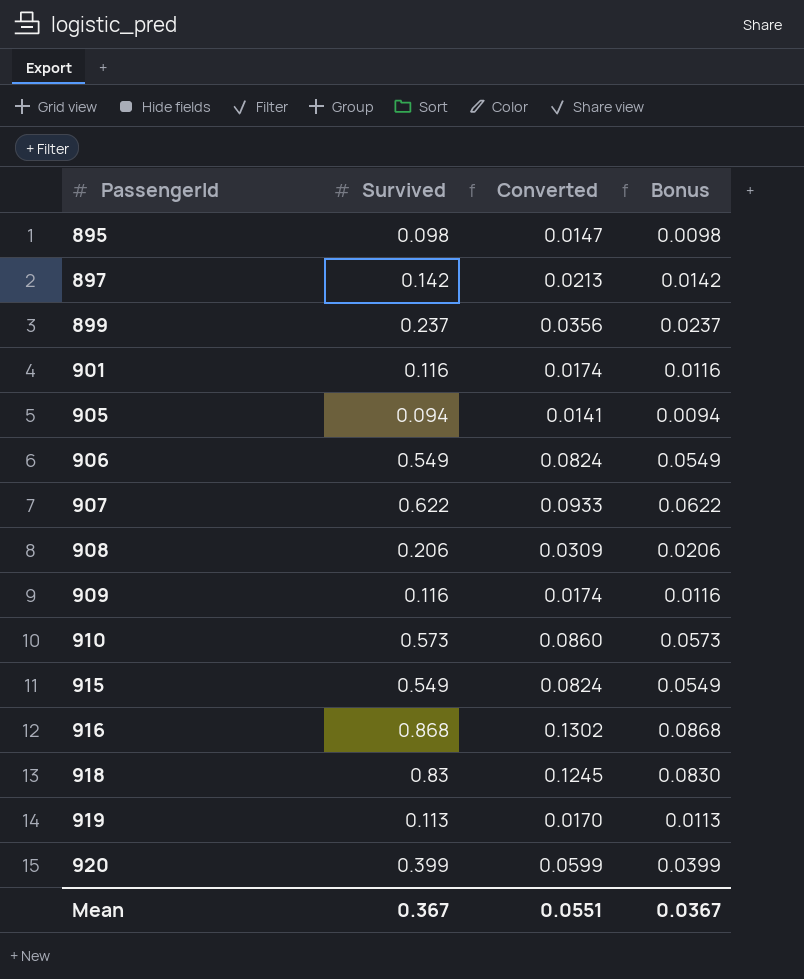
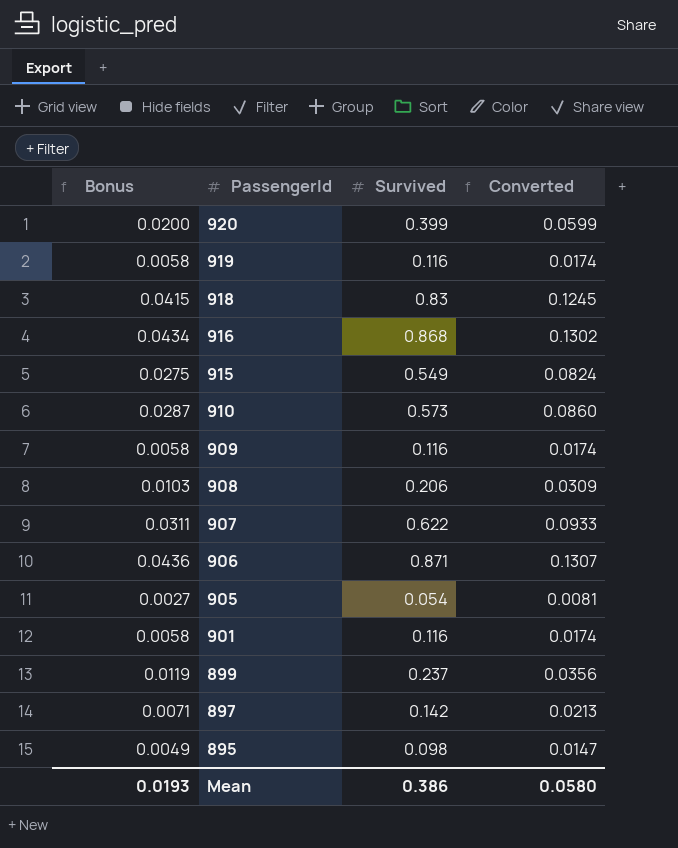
row order: PassengerId ascending -> PassengerId descending
column Bonus | formula: [Survived] * 0.1 -> [Survived] * 0.05
column Bonus | position: 4 -> 1
919 | Survived: 0.113 -> 0.116
919 | Converted: 0.0170 -> 0.0174
906 | Survived: 0.549 -> 0.871
906 | Converted: 0.0824 -> 0.1307
905 | Survived: 0.094 -> 0.054
905 | Converted: 0.0141 -> 0.0081
Mean | Bonus: 0.0367 -> 0.0193
Mean | Survived: 0.367 -> 0.386
Mean | Converted: 0.0551 -> 0.0580

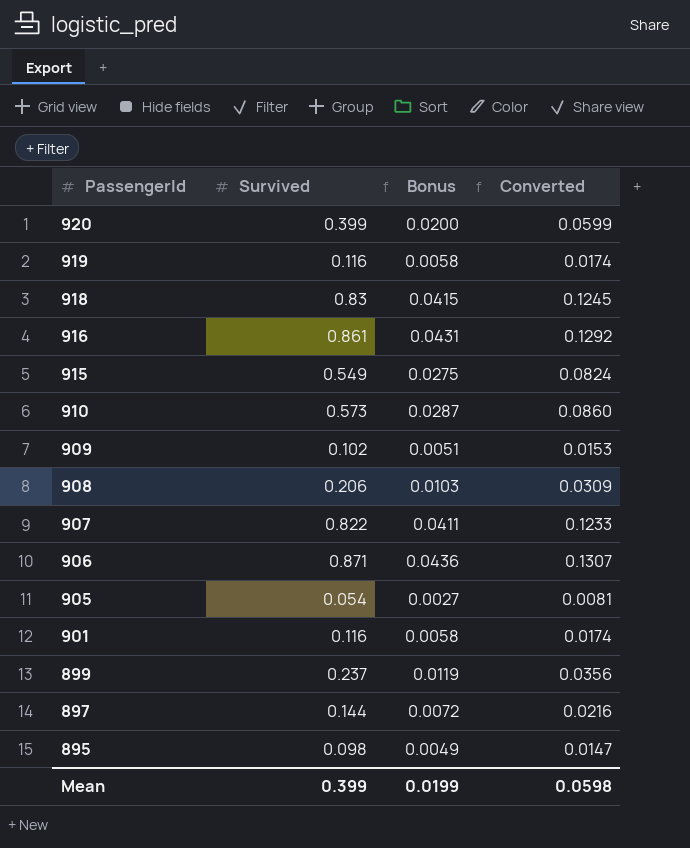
column Bonus | position: 1 -> 3
916 | Survived: 0.868 -> 0.861
916 | Bonus: 0.0434 -> 0.0431
916 | Converted: 0.1302 -> 0.1292
909 | Survived: 0.116 -> 0.102
909 | Bonus: 0.0058 -> 0.0051
909 | Converted: 0.0174 -> 0.0153
907 | Survived: 0.622 -> 0.822
907 | Bonus: 0.0311 -> 0.0411
907 | Converted: 0.0933 -> 0.1233
897 | Survived: 0.142 -> 0.144
897 | Bonus: 0.0071 -> 0.0072
897 | Converted: 0.0213 -> 0.0216
Mean | Survived: 0.386 -> 0.399
Mean | Bonus: 0.0193 -> 0.0199
Mean | Converted: 0.0580 -> 0.0598

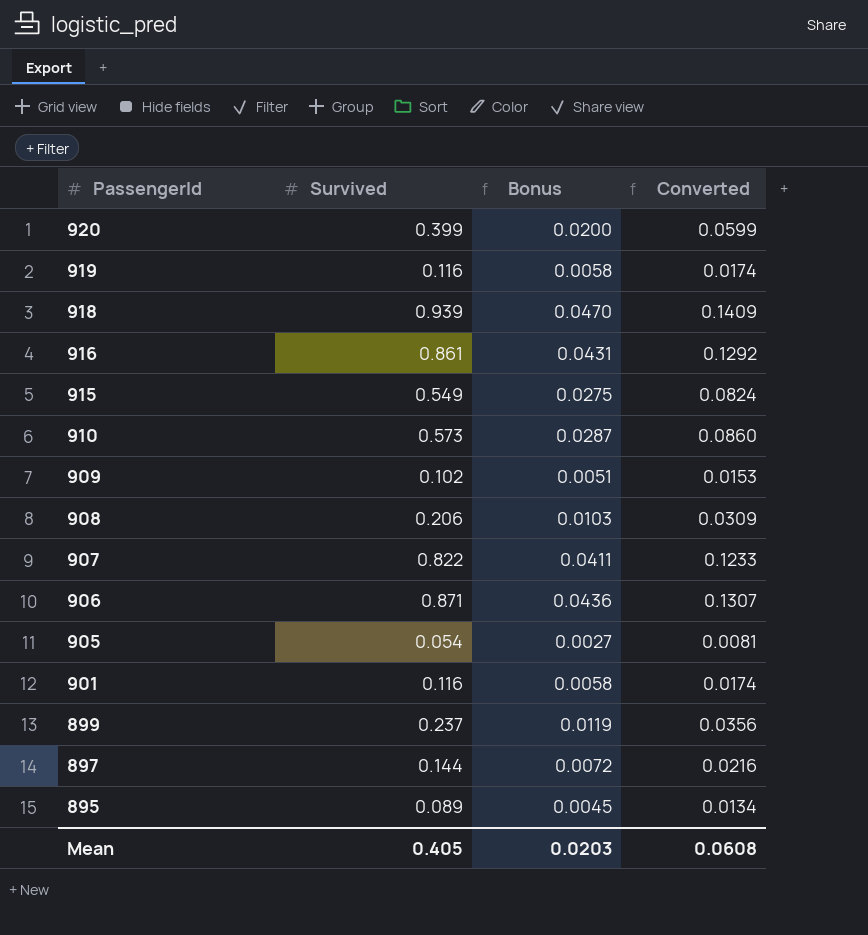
918 | Survived: 0.83 -> 0.939
918 | Bonus: 0.0415 -> 0.0470
918 | Converted: 0.1245 -> 0.1409
895 | Survived: 0.098 -> 0.089
895 | Bonus: 0.0049 -> 0.0045
895 | Converted: 0.0147 -> 0.0134
Mean | Survived: 0.399 -> 0.405
Mean | Bonus: 0.0199 -> 0.0203
Mean | Converted: 0.0598 -> 0.0608

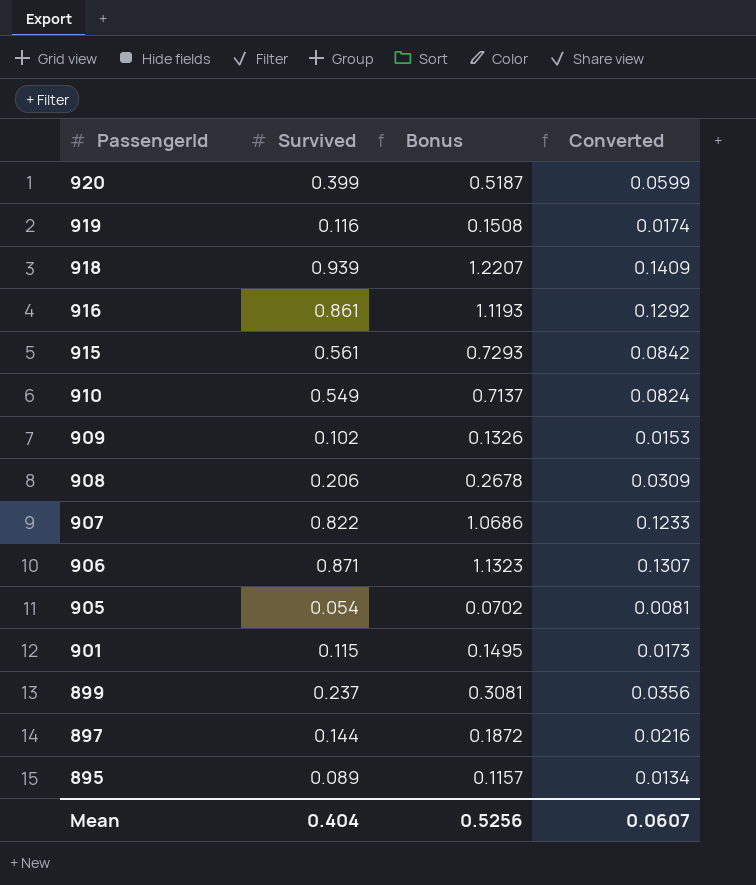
column Bonus | formula: [Survived] * 0.05 -> [Survived] * 1.3
915 | Survived: 0.549 -> 0.561
915 | Converted: 0.0824 -> 0.0842
910 | Survived: 0.573 -> 0.549
910 | Converted: 0.0860 -> 0.0824
901 | Survived: 0.116 -> 0.115
901 | Converted: 0.0174 -> 0.0173
Mean | Survived: 0.405 -> 0.404
Mean | Bonus: 0.0203 -> 0.5256
Mean | Converted: 0.0608 -> 0.0607

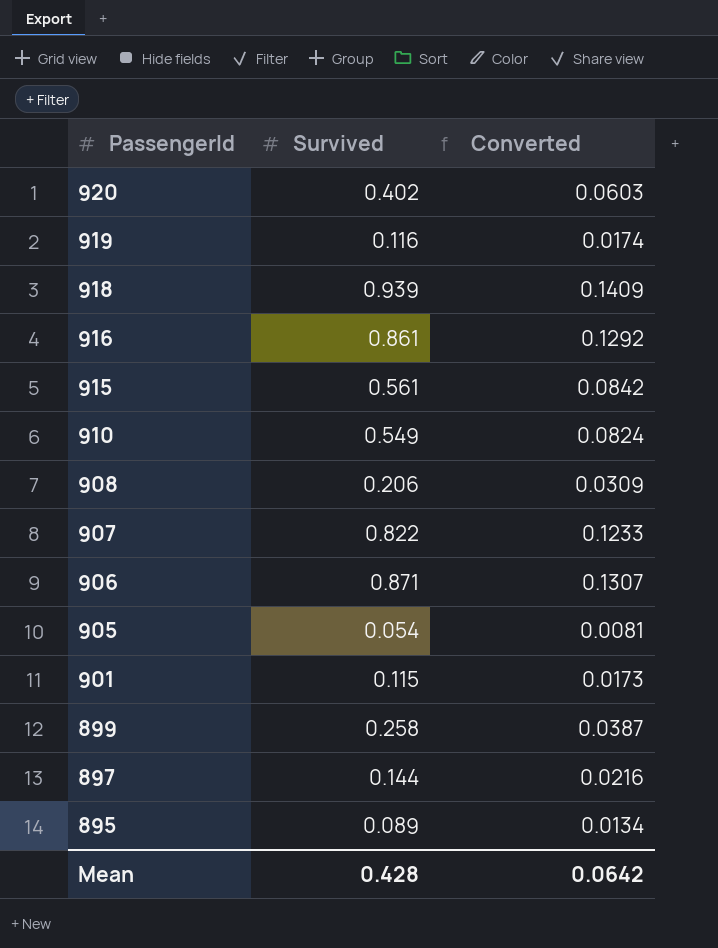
column Bonus | formula: [Survived] * 1.3 -> none
row 909: 0.102 | 0.1326 | 0.0153 -> none
920 | Survived: 0.399 -> 0.402
920 | Converted: 0.0599 -> 0.0603
899 | Survived: 0.237 -> 0.258
899 | Converted: 0.0356 -> 0.0387
Mean | Survived: 0.404 -> 0.428
Mean | Converted: 0.0607 -> 0.0642

